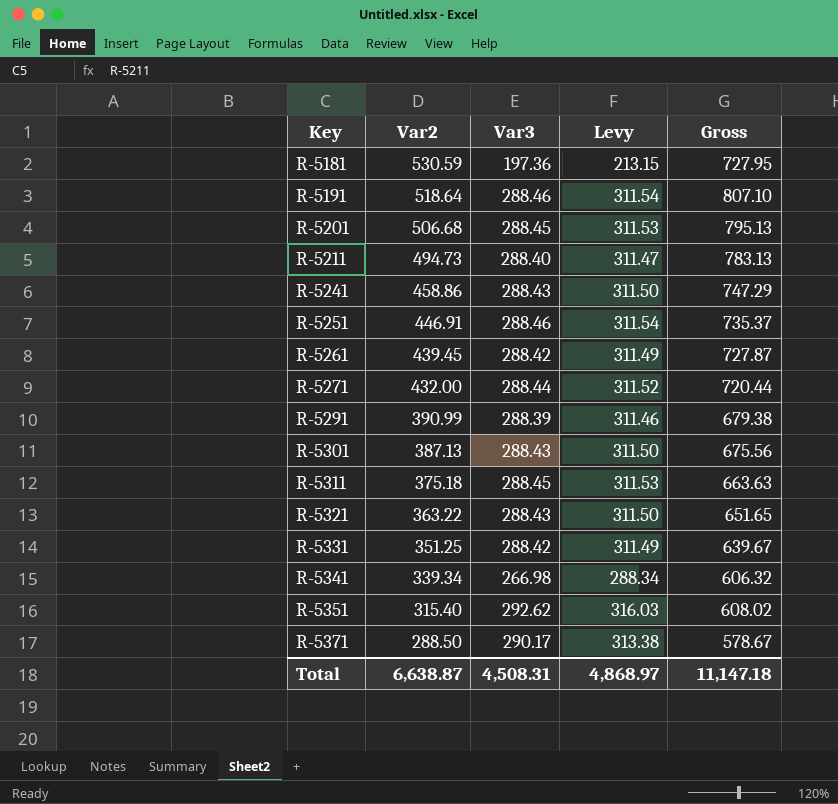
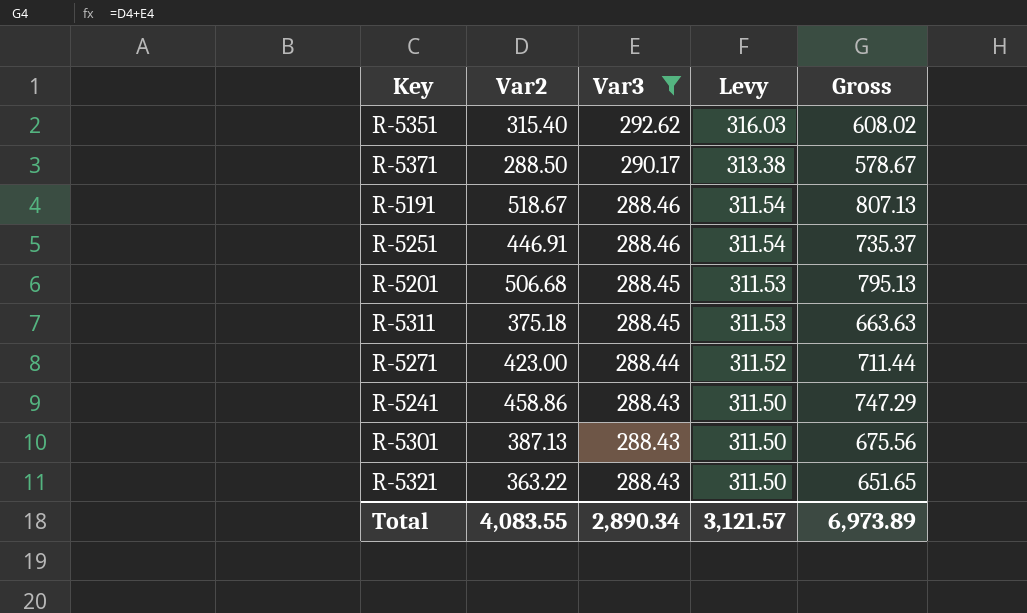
filter: none -> Var3 >= 288.43
row order: Key ascending -> Var3 descending
R-5191 | Var2: 518.64 -> 518.67
R-5191 | Gross: 807.10 -> 807.13
R-5271 | Var2: 432.00 -> 423.00
R-5271 | Gross: 720.44 -> 711.44
Total | Var2: 6,638.87 -> 4,083.55
Total | Var3: 4,508.31 -> 2,890.34
Total | Levy: 4,868.97 -> 3,121.57
Total | Gross: 11,147.18 -> 6,973.89

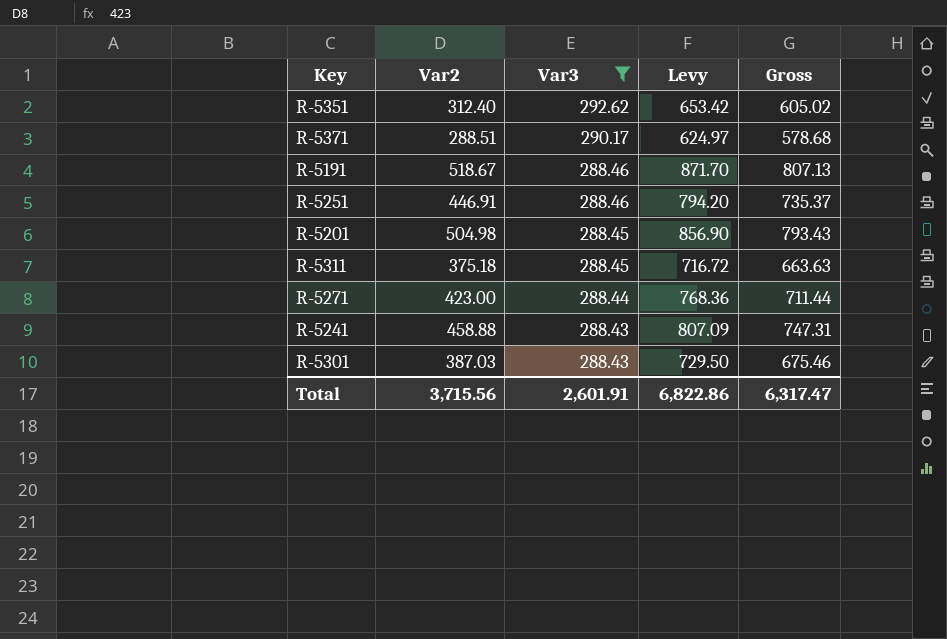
column Levy | formula: [Var3] * 1.08 -> [Gross] * 1.08
row R-5321: 363.22 | 288.43 | 311.50 | 651.65 -> none
R-5351 | Var2: 315.40 -> 312.40
R-5351 | Gross: 608.02 -> 605.02
R-5371 | Var2: 288.50 -> 288.51
R-5371 | Gross: 578.67 -> 578.68
R-5201 | Var2: 506.68 -> 504.98
R-5201 | Gross: 795.13 -> 793.43
R-5241 | Var2: 458.86 -> 458.88
R-5241 | Gross: 747.29 -> 747.31
R-5301 | Var2: 387.13 -> 387.03
R-5301 | Gross: 675.56 -> 675.46
Total | Var2: 4,083.55 -> 3,715.56
Total | Var3: 2,890.34 -> 2,601.91
Total | Levy: 3,121.57 -> 6,822.86
Total | Gross: 6,973.89 -> 6,317.47

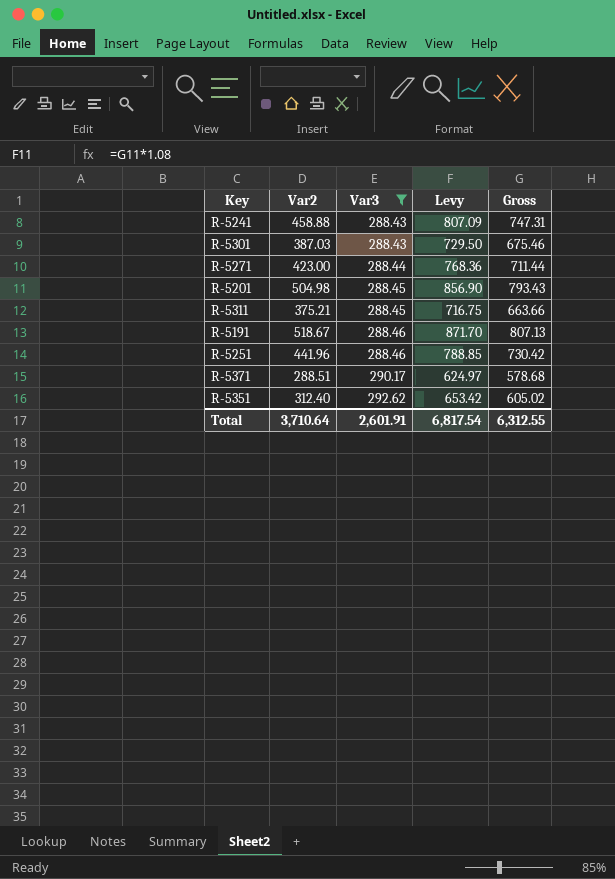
row order: Var3 descending -> Var3 ascending
R-5311 | Var2: 375.18 -> 375.21
R-5311 | Levy: 716.72 -> 716.75
R-5311 | Gross: 663.63 -> 663.66
R-5251 | Var2: 446.91 -> 441.96
R-5251 | Levy: 794.20 -> 788.85
R-5251 | Gross: 735.37 -> 730.42
Total | Var2: 3,715.56 -> 3,710.64
Total | Levy: 6,822.86 -> 6,817.54
Total | Gross: 6,317.47 -> 6,312.55

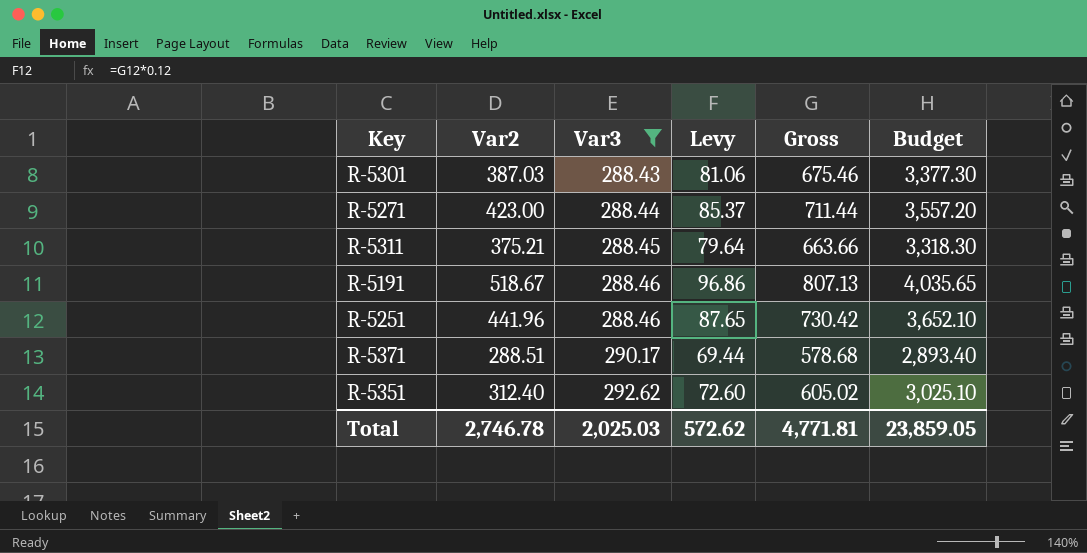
column Levy | formula: [Gross] * 1.08 -> [Gross] * 0.12
column Budget | formula: none -> [Gross] * 5
row R-5241: 458.88 | 288.43 | 807.09 | 747.31 -> none
row R-5201: 504.98 | 288.45 | 856.90 | 793.43 -> none
Total | Var2: 3,710.64 -> 2,746.78
Total | Var3: 2,601.91 -> 2,025.03
Total | Levy: 6,817.54 -> 572.62
Total | Gross: 6,312.55 -> 4,771.81

